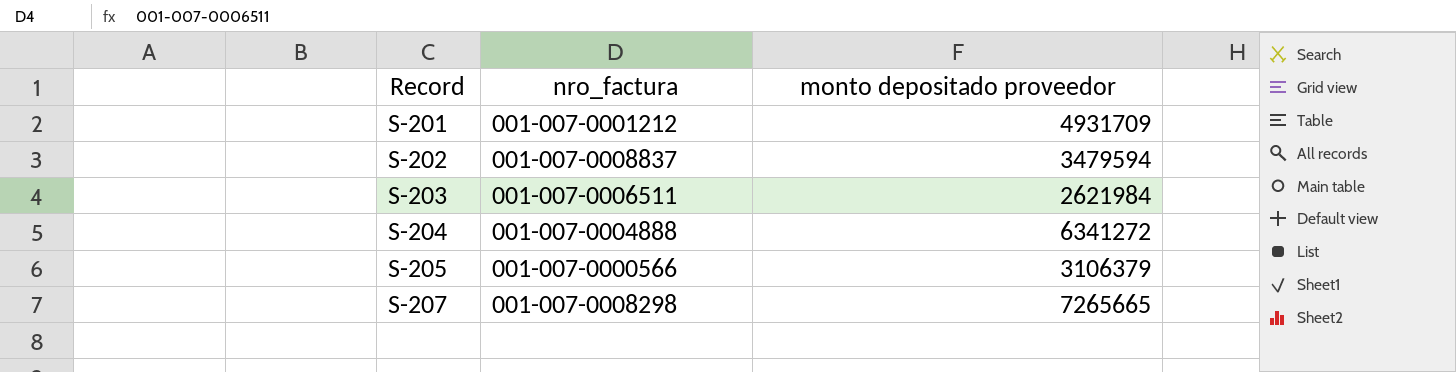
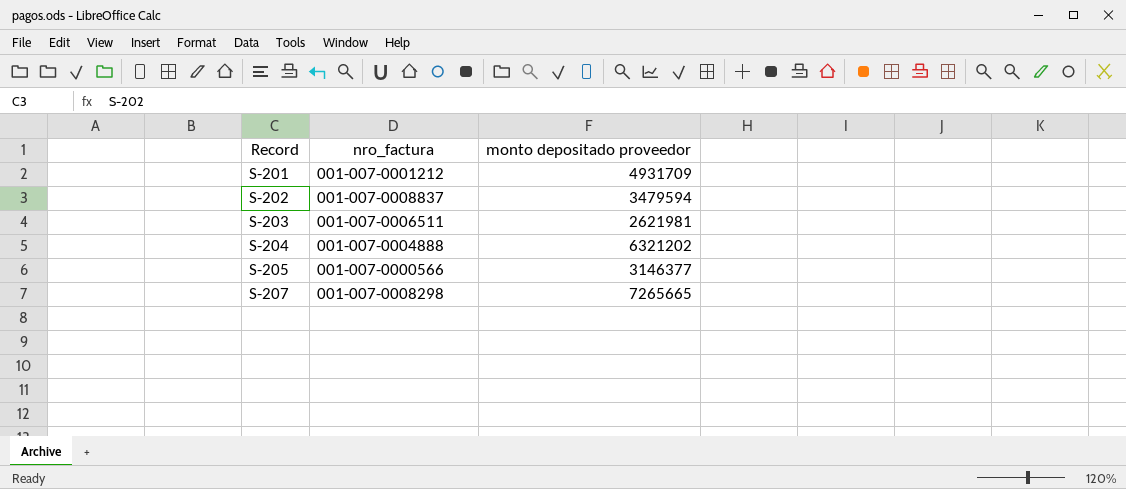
S-203 | monto depositado proveedor: 2621984 -> 2621981
S-204 | monto depositado proveedor: 6341272 -> 6321202
S-205 | monto depositado proveedor: 3106379 -> 3146377

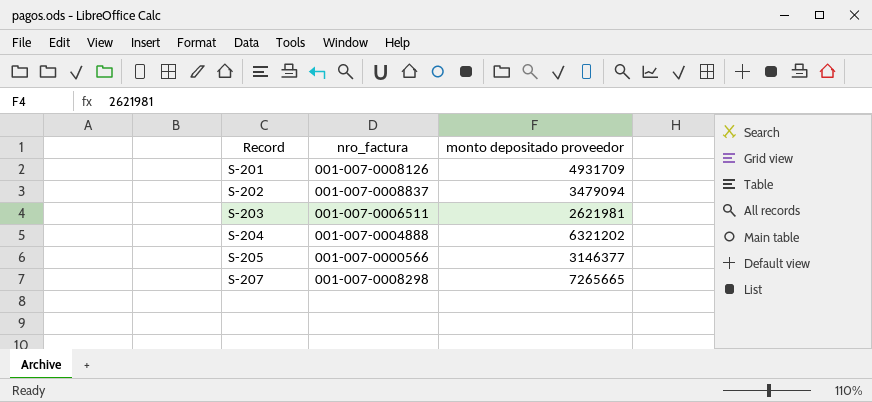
S-201 | nro_factura: 001-007-0001212 -> 001-007-0008126
S-202 | monto depositado proveedor: 3479594 -> 3479094

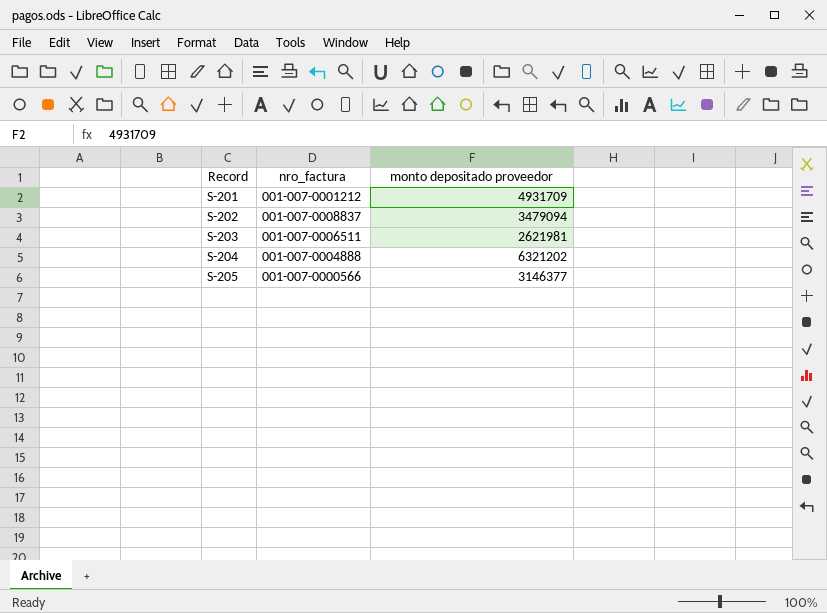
row S-207: 001-007-0008298 | 7265665 -> none
S-201 | nro_factura: 001-007-0008126 -> 001-007-0001212

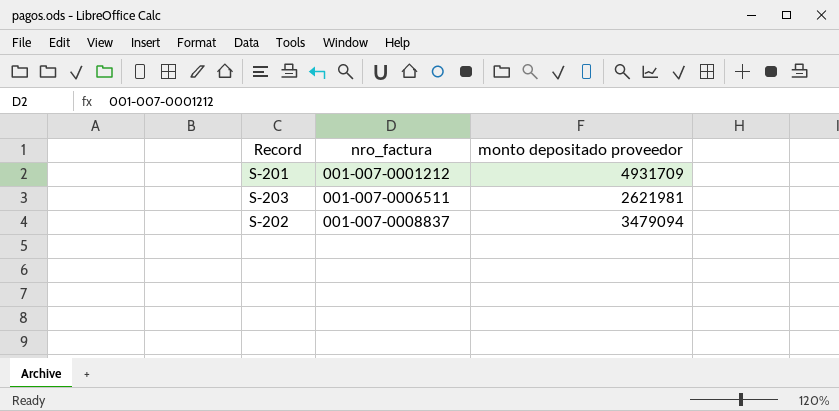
row order: Record ascending -> nro_factura ascending
row S-204: 001-007-0004888 | 6321202 -> none
row S-205: 001-007-0000566 | 3146377 -> none

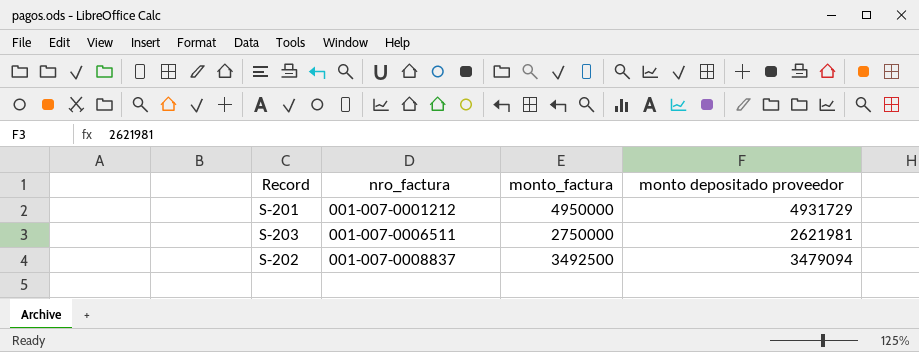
column monto_factura | position: none -> 3
S-201 | monto depositado proveedor: 4931709 -> 4931729

